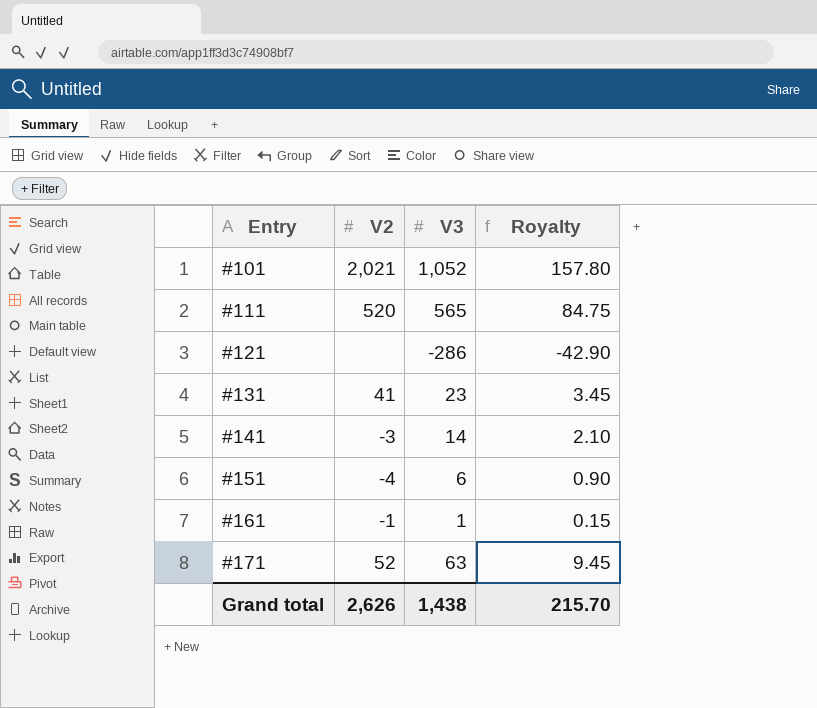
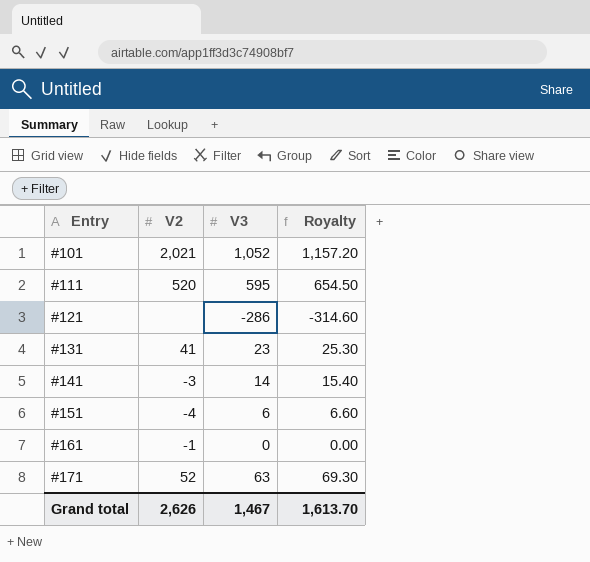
column Royalty | formula: [V3] * 0.15 -> [V3] * 1.1
#111 | V3: 565 -> 595
#161 | V3: 1 -> 0
Grand total | V3: 1,438 -> 1,467
Grand total | Royalty: 215.70 -> 1,613.70

